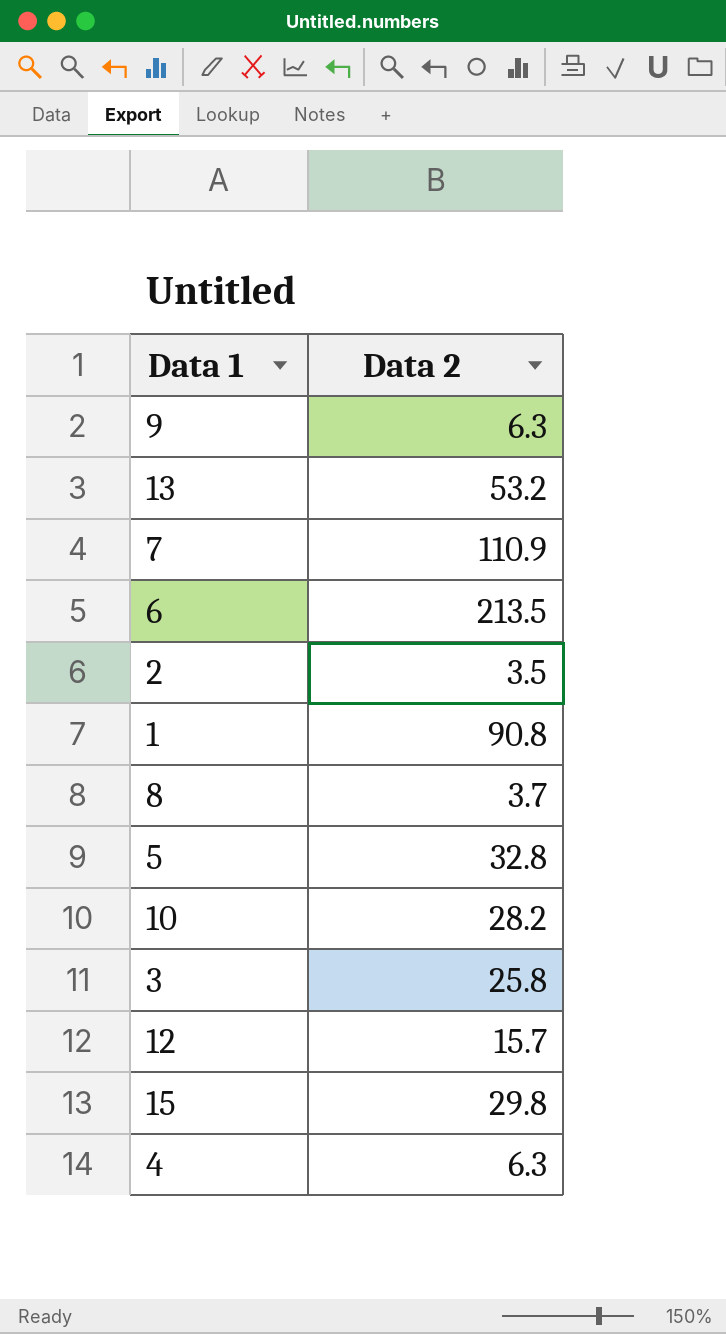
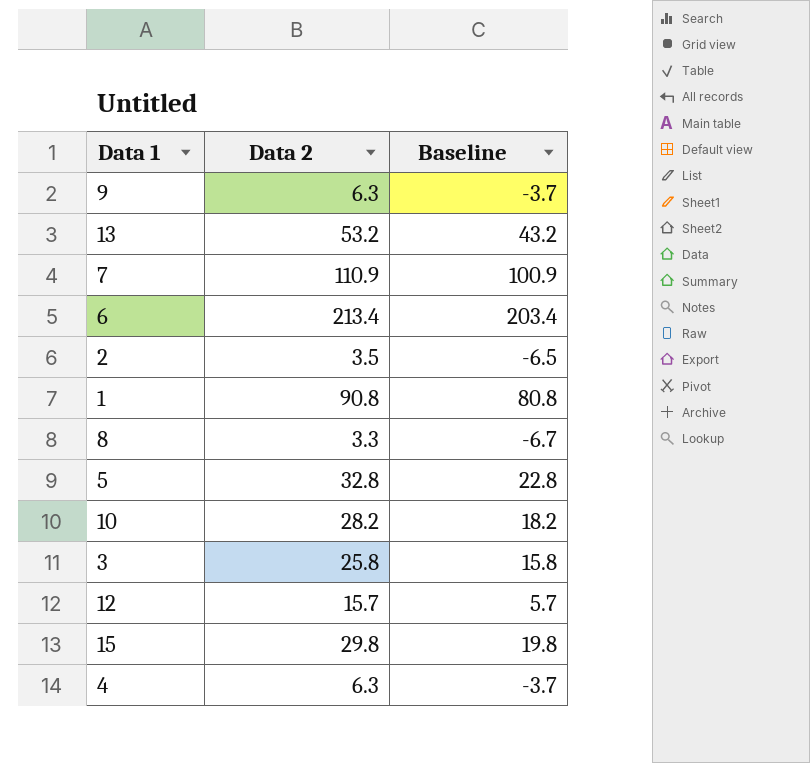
column Baseline | formula: none -> [Data 2] - 10
6 | Data 2: 213.5 -> 213.4
8 | Data 2: 3.7 -> 3.3

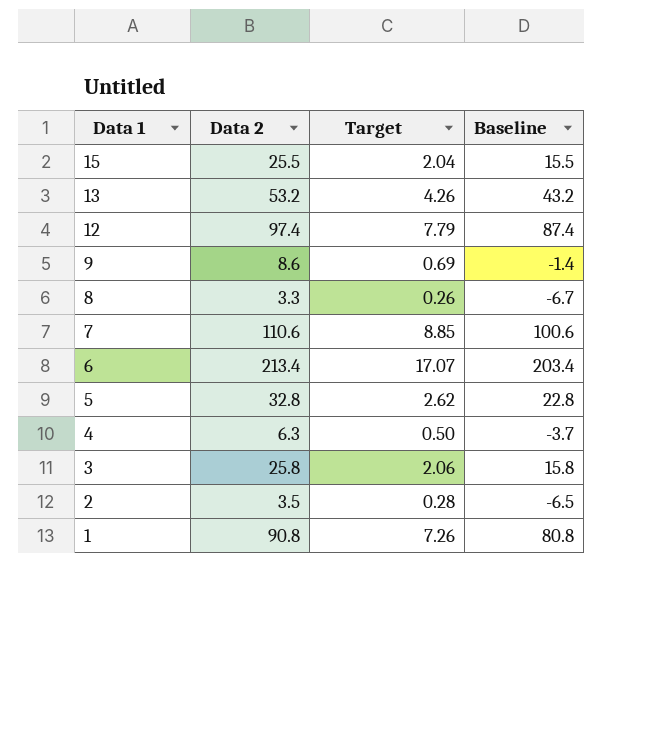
row order: none -> Data 1 descending
column Target | formula: none -> [Data 2] * 0.08
row 10: 28.2 | 18.2 -> none
15 | Data 2: 29.8 -> 25.5
15 | Baseline: 19.8 -> 15.5
12 | Data 2: 15.7 -> 97.4
12 | Baseline: 5.7 -> 87.4
9 | Data 2: 6.3 -> 8.6
9 | Baseline: -3.7 -> -1.4
7 | Data 2: 110.9 -> 110.6
7 | Baseline: 100.9 -> 100.6

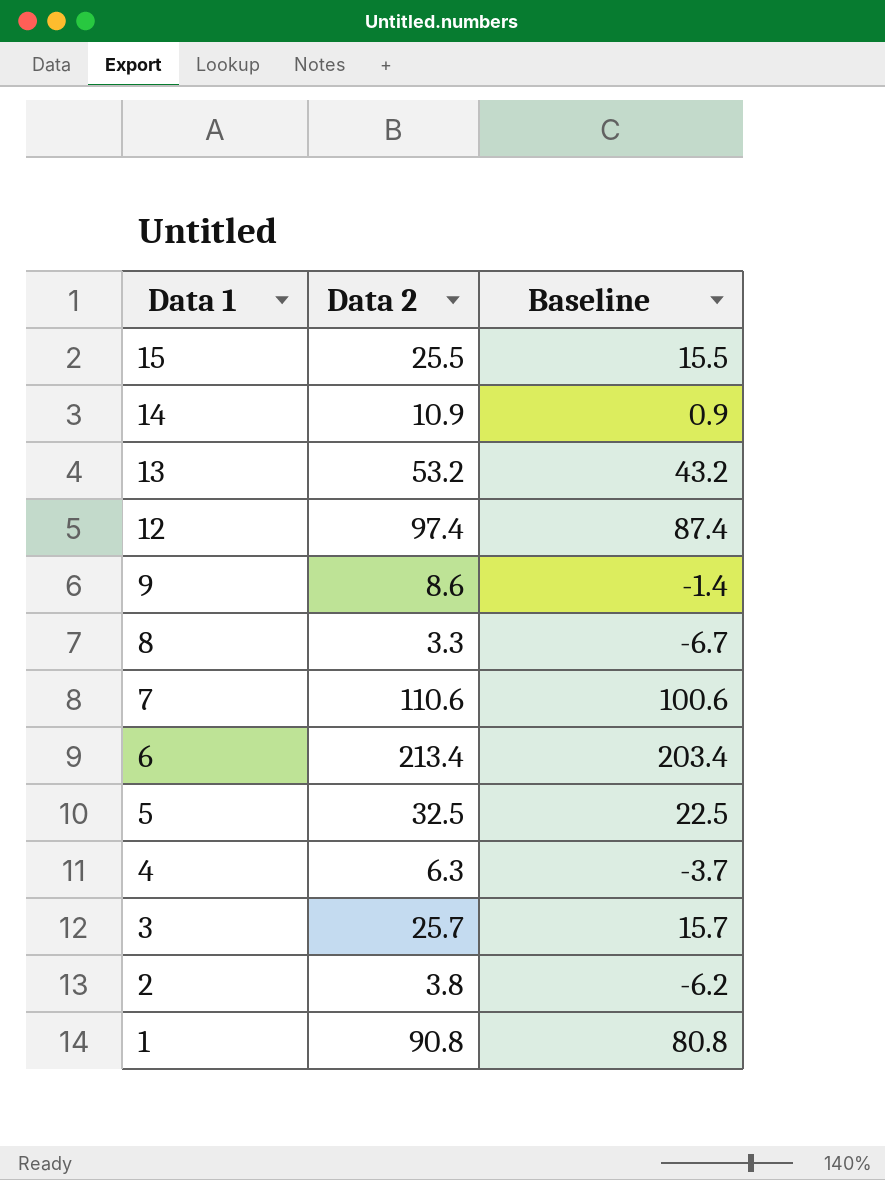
column Target | formula: [Data 2] * 0.08 -> none
row 14: none -> 10.9 | 0.9
5 | Data 2: 32.8 -> 32.5
5 | Baseline: 22.8 -> 22.5
3 | Data 2: 25.8 -> 25.7
3 | Baseline: 15.8 -> 15.7
2 | Data 2: 3.5 -> 3.8
2 | Baseline: -6.5 -> -6.2

